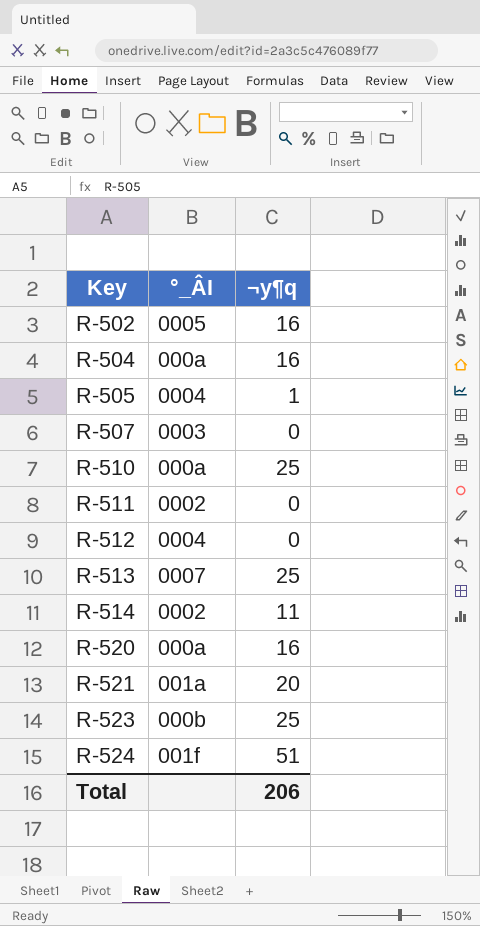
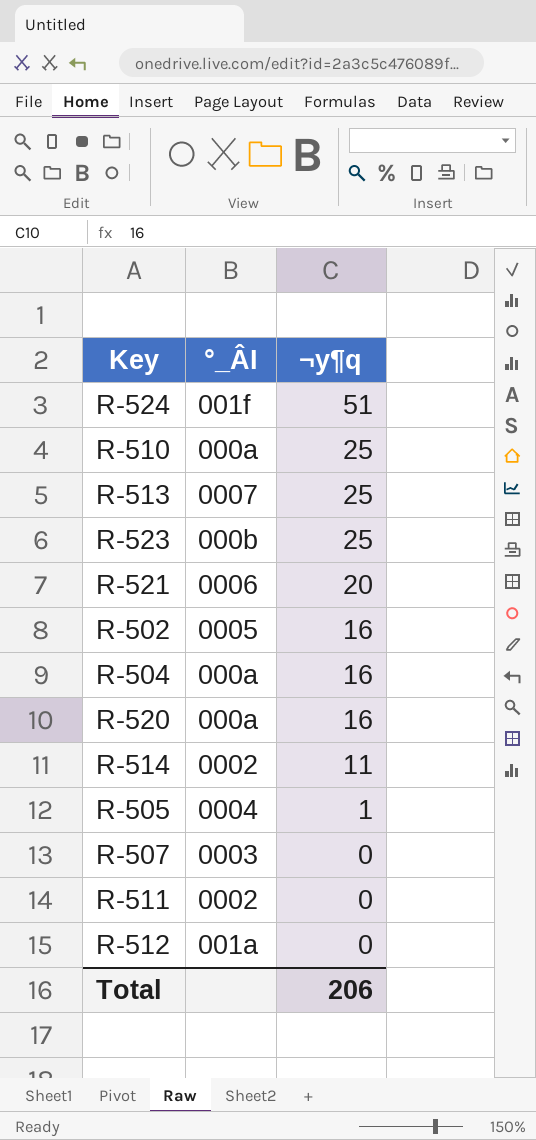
row order: Key ascending -> ¬y¶q descending
R-521 | °_ÂI: 001a -> 0006
R-512 | °_ÂI: 0004 -> 001a

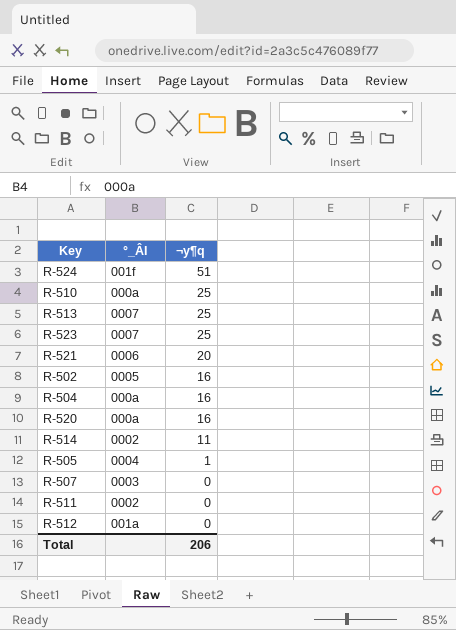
R-523 | °_ÂI: 000b -> 0007

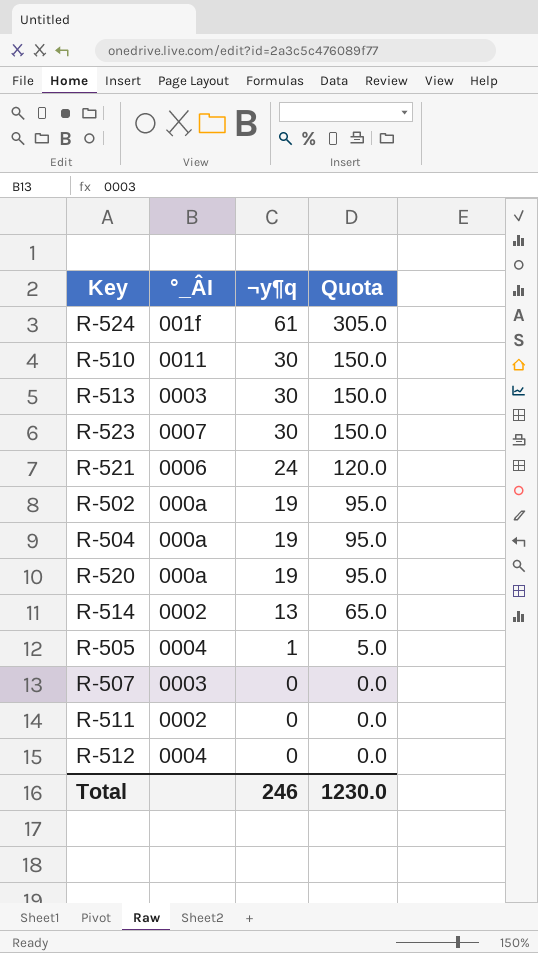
column Quota | formula: none -> [¬y¶q] * 5
R-524 | ¬y¶q: 51 -> 61
R-510 | °_ÂI: 000a -> 0011
R-510 | ¬y¶q: 25 -> 30
R-513 | °_ÂI: 0007 -> 0003
R-513 | ¬y¶q: 25 -> 30
R-523 | ¬y¶q: 25 -> 30
R-521 | ¬y¶q: 20 -> 24
R-502 | °_ÂI: 0005 -> 000a
R-502 | ¬y¶q: 16 -> 19
R-504 | ¬y¶q: 16 -> 19
R-520 | ¬y¶q: 16 -> 19
R-514 | ¬y¶q: 11 -> 13
R-512 | °_ÂI: 001a -> 0004
Total | ¬y¶q: 206 -> 246

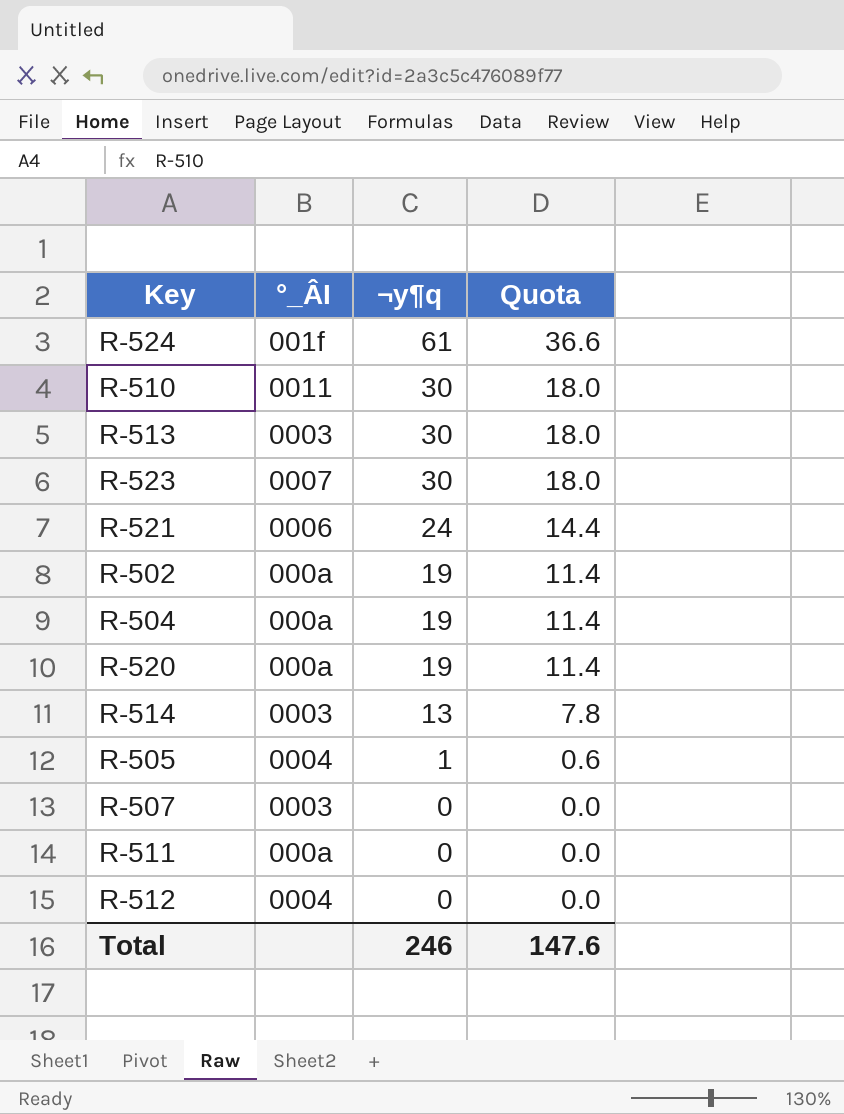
column Quota | formula: [¬y¶q] * 5 -> [¬y¶q] * 0.6
R-514 | °_ÂI: 0002 -> 0003
R-511 | °_ÂI: 0002 -> 000a
Total | Quota: 1230.0 -> 147.6

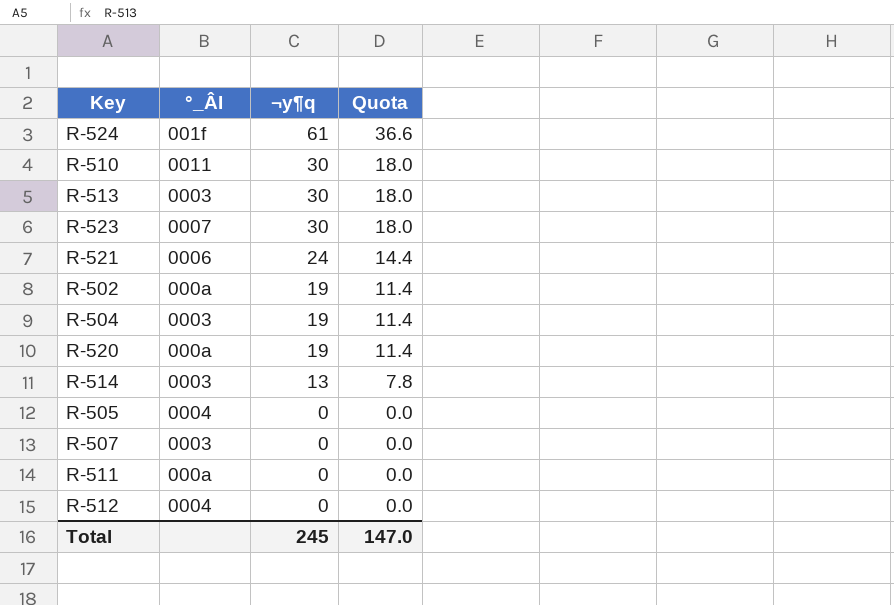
R-504 | °_ÂI: 000a -> 0003
R-505 | ¬y¶q: 1 -> 0
R-505 | Quota: 0.6 -> 0.0
Total | ¬y¶q: 246 -> 245
Total | Quota: 147.6 -> 147.0

